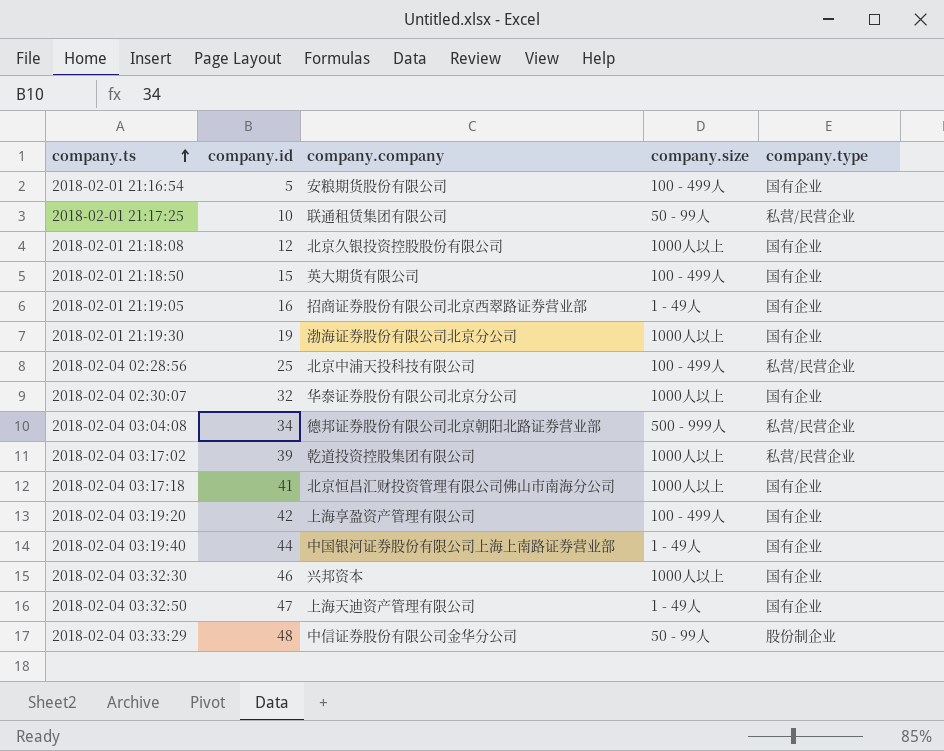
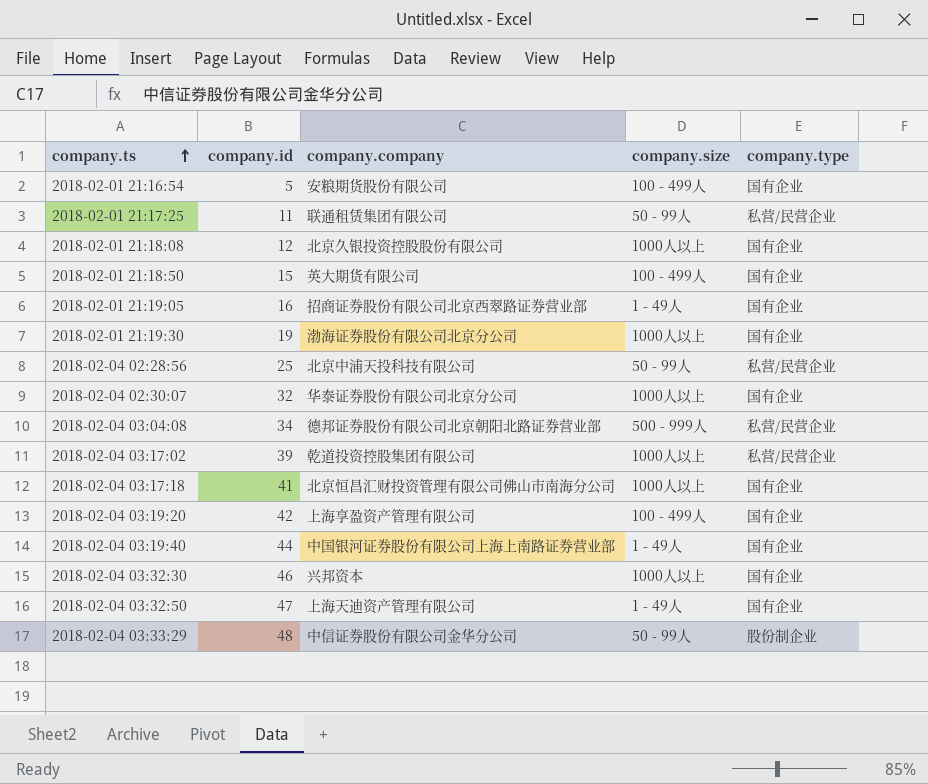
2018-02-01 21:17:25 | company.id: 10 -> 11
2018-02-04 02:28:56 | company.size: 100 - 499人 -> 50 - 99人

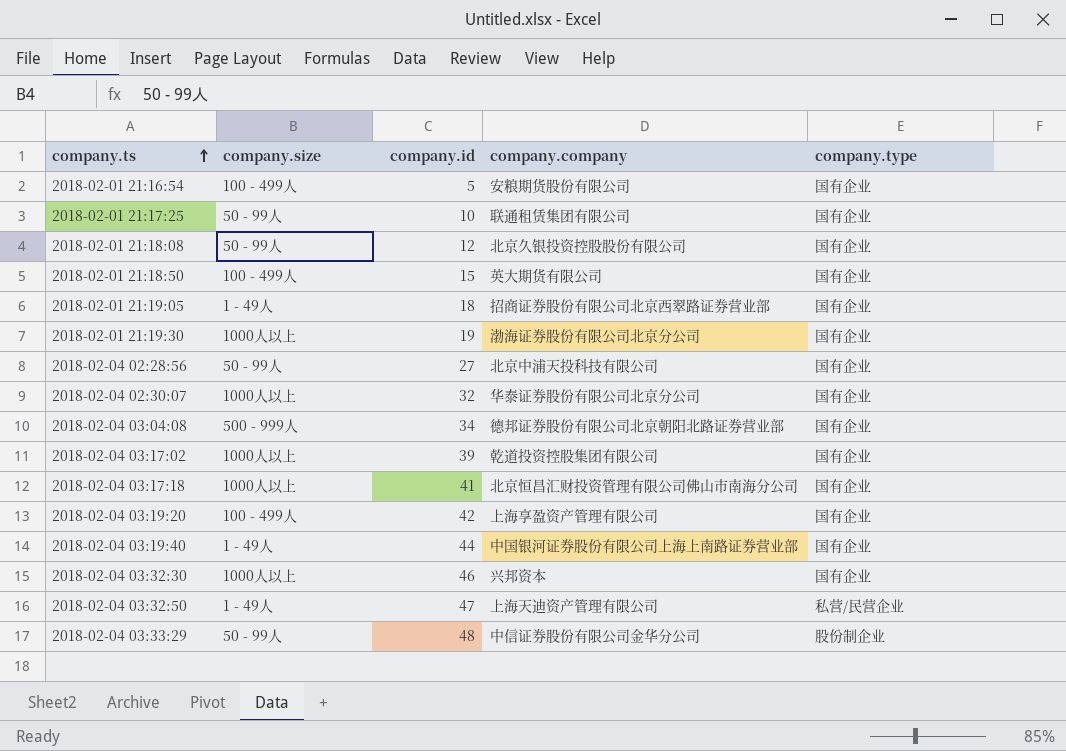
column company.size | position: 4 -> 2
2018-02-01 21:17:25 | company.id: 11 -> 10
2018-02-01 21:17:25 | company.type: 私营/民营企业 -> 国有企业
2018-02-01 21:18:08 | company.size: 1000人以上 -> 50 - 99人
2018-02-01 21:19:05 | company.id: 16 -> 18
2018-02-04 02:28:56 | company.id: 25 -> 27
2018-02-04 02:28:56 | company.type: 私营/民营企业 -> 国有企业
2018-02-04 03:04:08 | company.type: 私营/民营企业 -> 国有企业
2018-02-04 03:17:02 | company.type: 私营/民营企业 -> 国有企业
2018-02-04 03:32:50 | company.type: 国有企业 -> 私营/民营企业

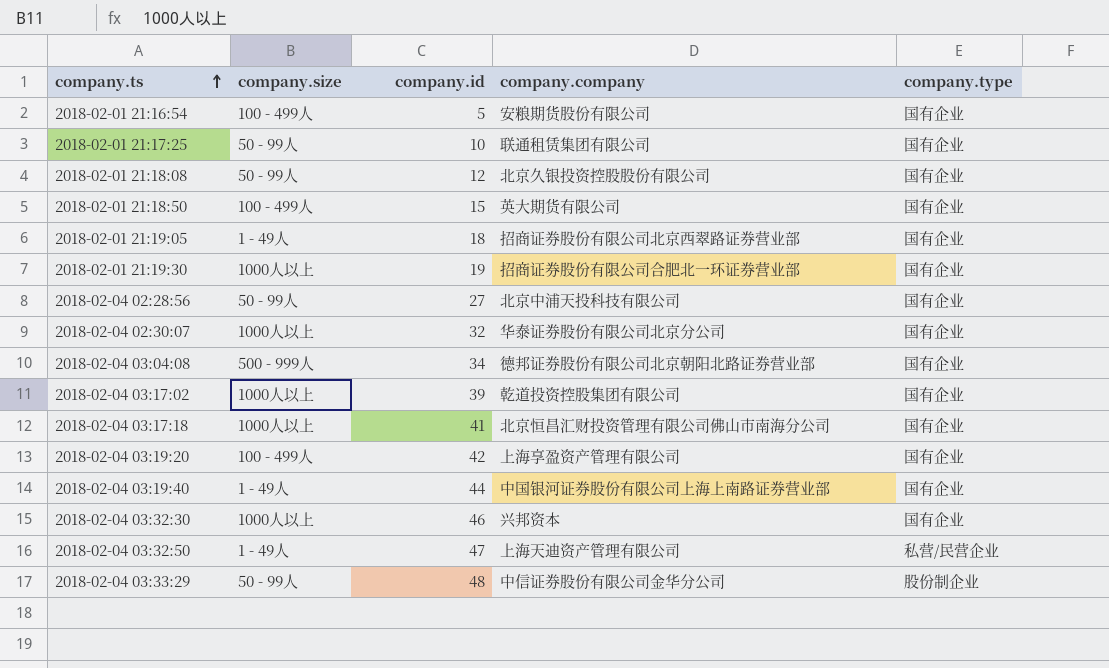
2018-02-01 21:19:30 | company.company: 渤海证券股份有限公司北京分公司 -> 招商证券股份有限公司合肥北一环证券营业部

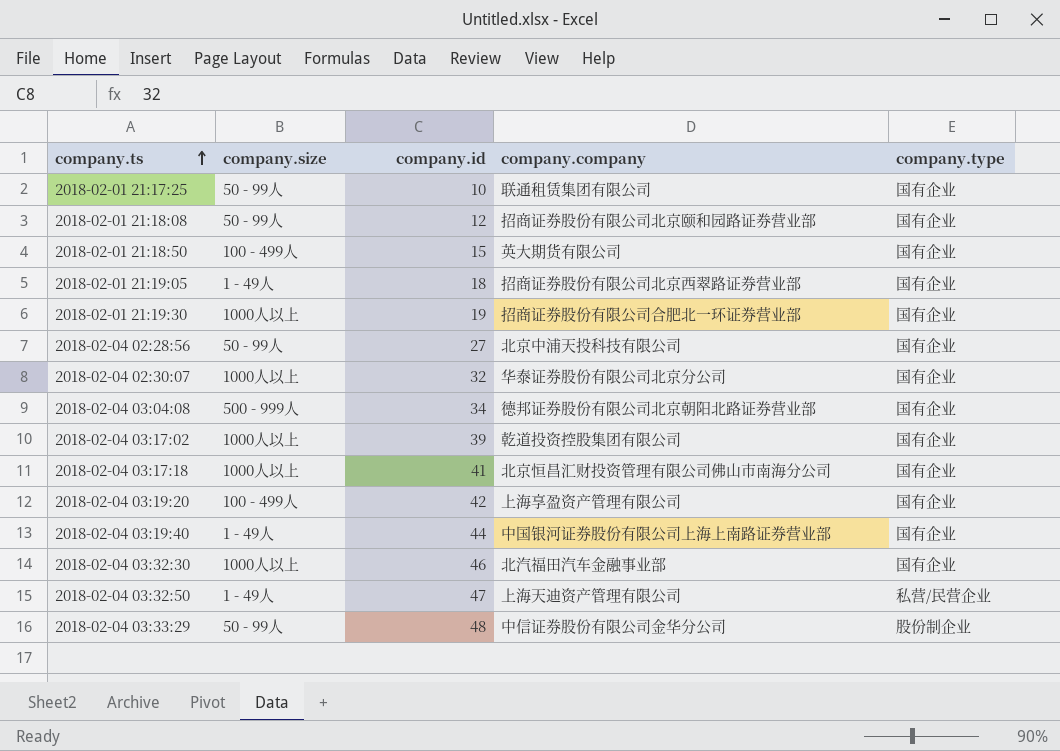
row 2018-02-01 21:16:54: 100 - 499人 | 5 | 安粮期货股份有限公司 | 国有企业 -> none
2018-02-01 21:18:08 | company.company: 北京久银投资控股股份有限公司 -> 招商证券股份有限公司北京颐和园路证券营业部
2018-02-04 03:32:30 | company.company: 兴邦资本 -> 北汽福田汽车金融事业部

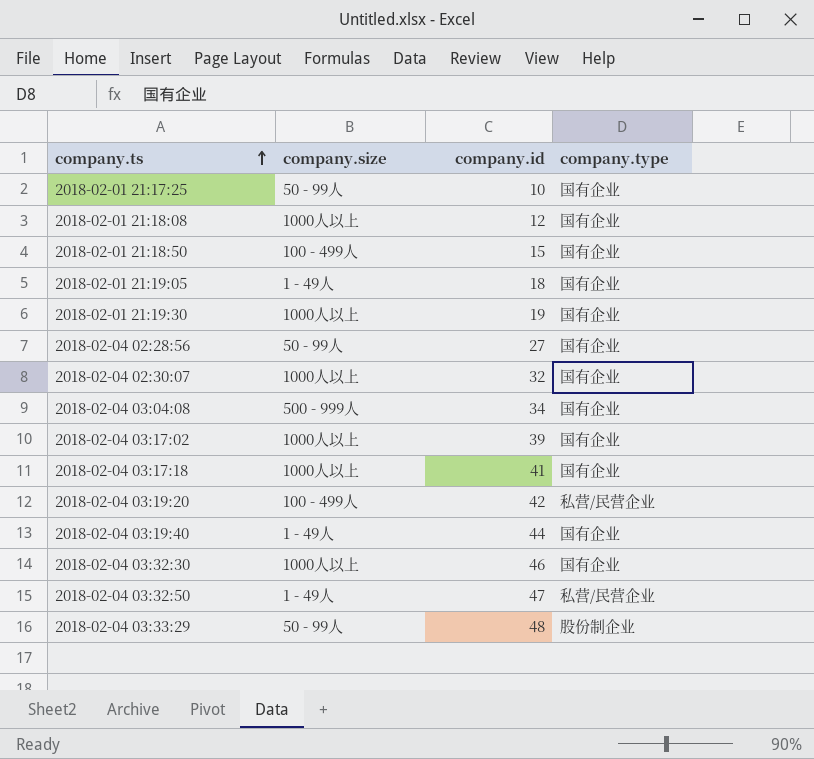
column company.company | position: 4 -> none
2018-02-01 21:18:08 | company.size: 50 - 99人 -> 1000人以上
2018-02-04 03:19:20 | company.type: 国有企业 -> 私营/民营企业

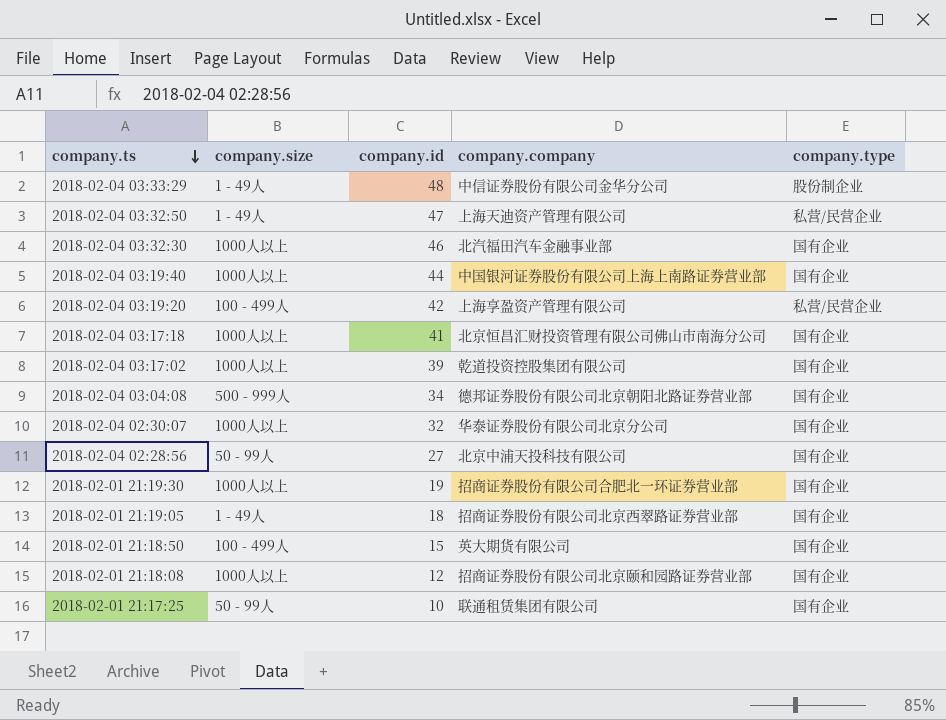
row order: company.ts ascending -> company.ts descending
column company.company | position: none -> 4
2018-02-04 03:33:29 | company.size: 50 - 99人 -> 1 - 49人
2018-02-04 03:19:40 | company.size: 1 - 49人 -> 1000人以上

